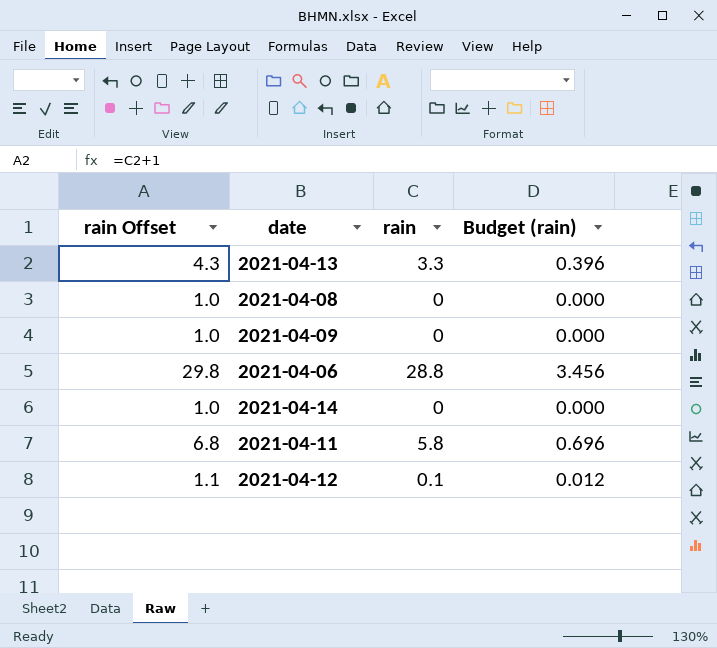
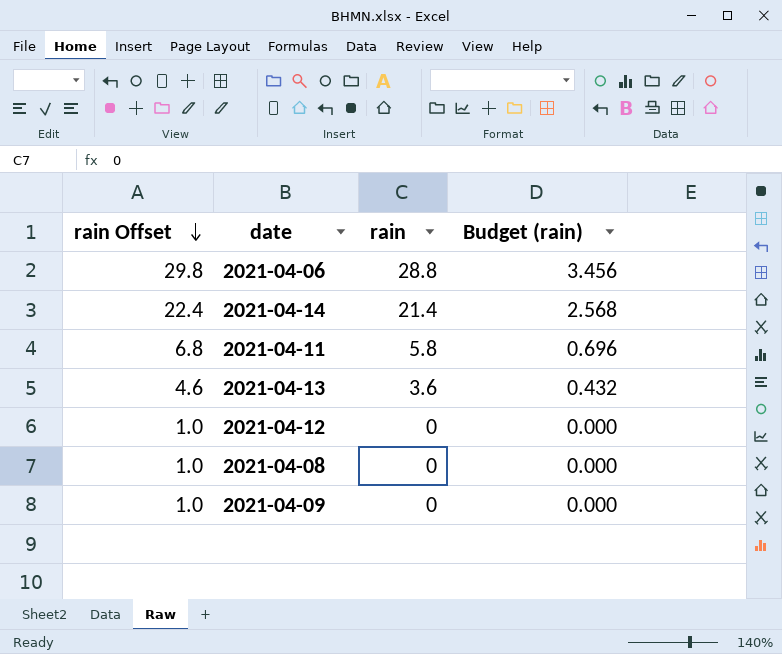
row order: none -> rain Offset descending
2021-04-14 | rain Offset: 1.0 -> 22.4
2021-04-14 | rain: 0 -> 21.4
2021-04-14 | Budget (rain): 0.000 -> 2.568
2021-04-13 | rain Offset: 4.3 -> 4.6
2021-04-13 | rain: 3.3 -> 3.6
2021-04-13 | Budget (rain): 0.396 -> 0.432
2021-04-12 | rain Offset: 1.1 -> 1.0
2021-04-12 | rain: 0.1 -> 0
2021-04-12 | Budget (rain): 0.012 -> 0.000

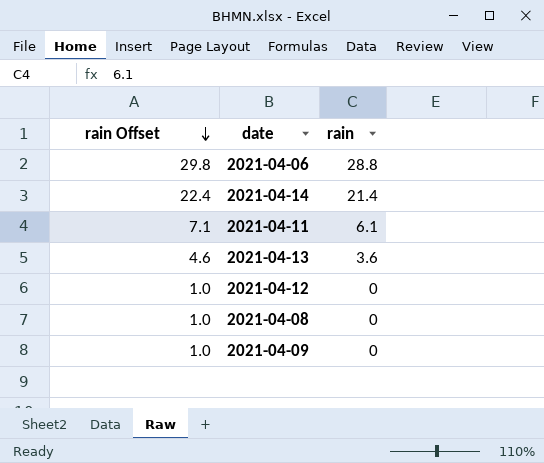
column Budget (rain) | formula: [rain] * 0.12 -> none
2021-04-11 | rain Offset: 6.8 -> 7.1
2021-04-11 | rain: 5.8 -> 6.1

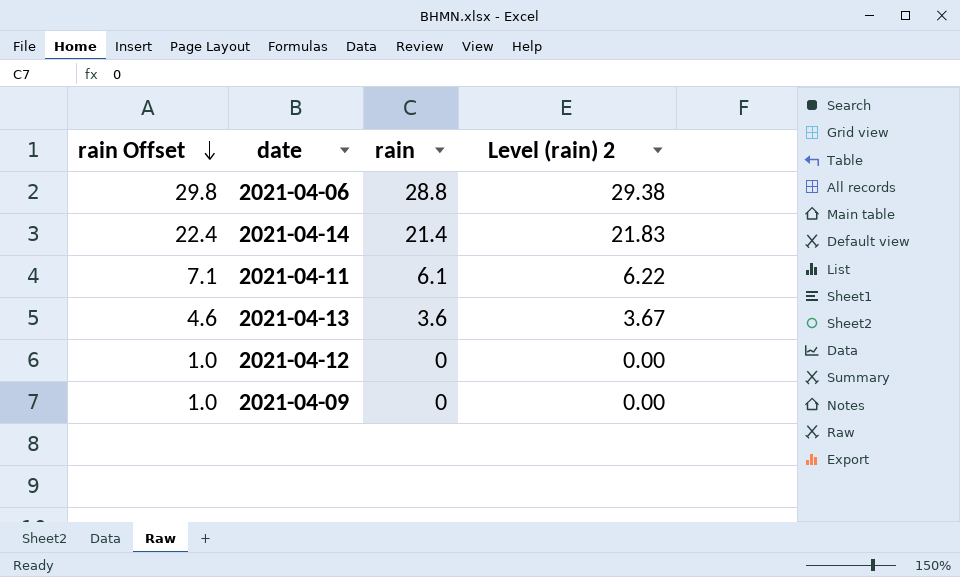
column Level (rain) 2 | formula: none -> [rain] * 1.02
row 2021-04-08: 1.0 | 0 -> none

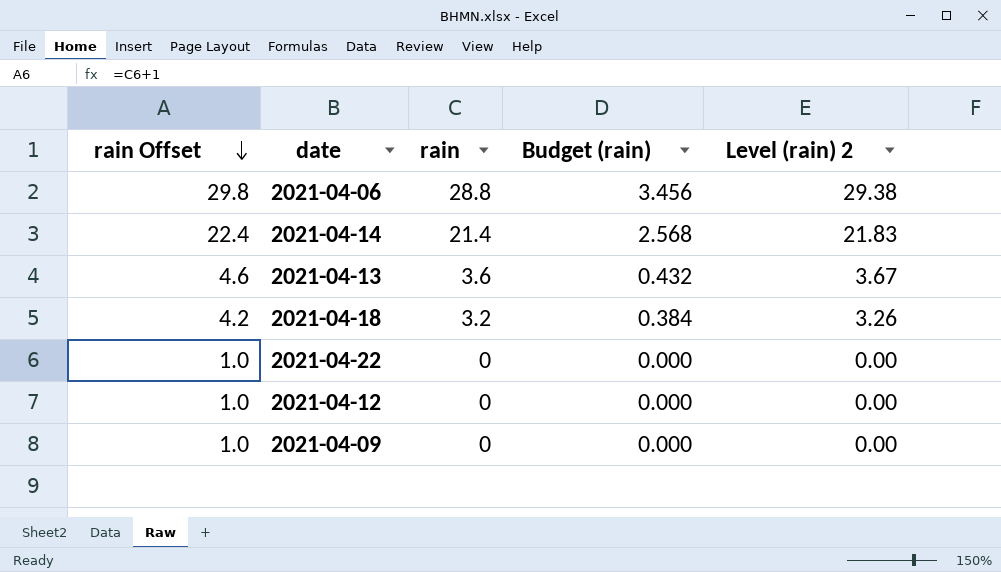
column Budget (rain) | formula: none -> [rain] * 0.12
row 2021-04-11: 7.1 | 6.1 | 6.22 -> none
row 2021-04-18: none -> 4.2 | 3.2 | 0.384 | 3.26
row 2021-04-22: none -> 1.0 | 0 | 0.000 | 0.00

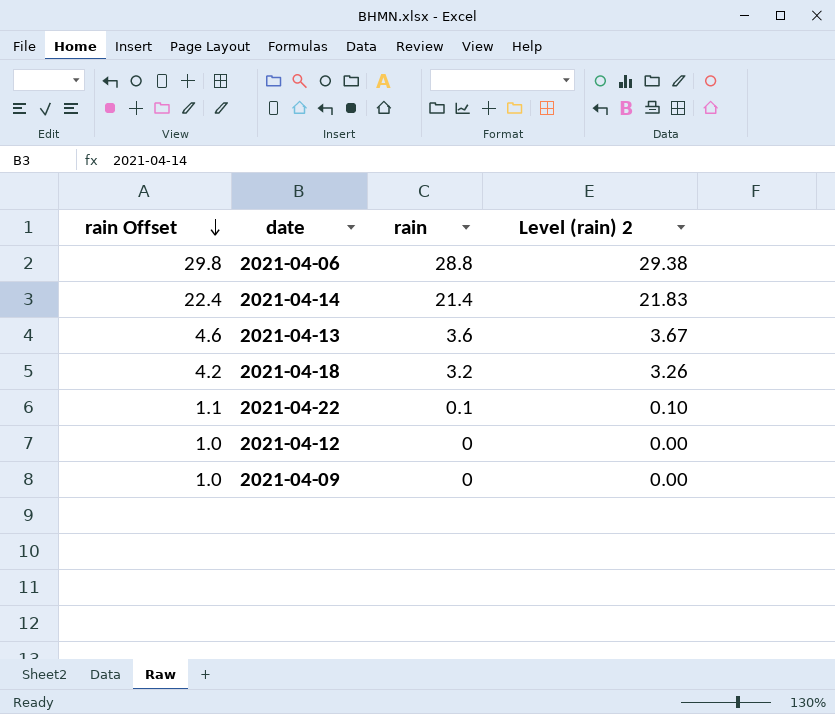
column Budget (rain) | formula: [rain] * 0.12 -> none
2021-04-22 | rain Offset: 1.0 -> 1.1
2021-04-22 | rain: 0 -> 0.1
2021-04-22 | Level (rain) 2: 0.00 -> 0.10

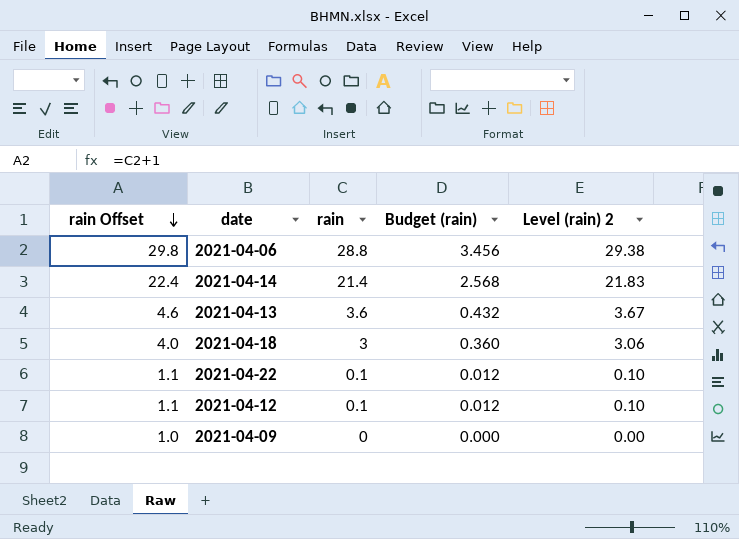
column Budget (rain) | formula: none -> [rain] * 0.12
2021-04-18 | rain Offset: 4.2 -> 4.0
2021-04-18 | rain: 3.2 -> 3
2021-04-18 | Level (rain) 2: 3.26 -> 3.06
2021-04-12 | rain Offset: 1.0 -> 1.1
2021-04-12 | rain: 0 -> 0.1
2021-04-12 | Level (rain) 2: 0.00 -> 0.10

